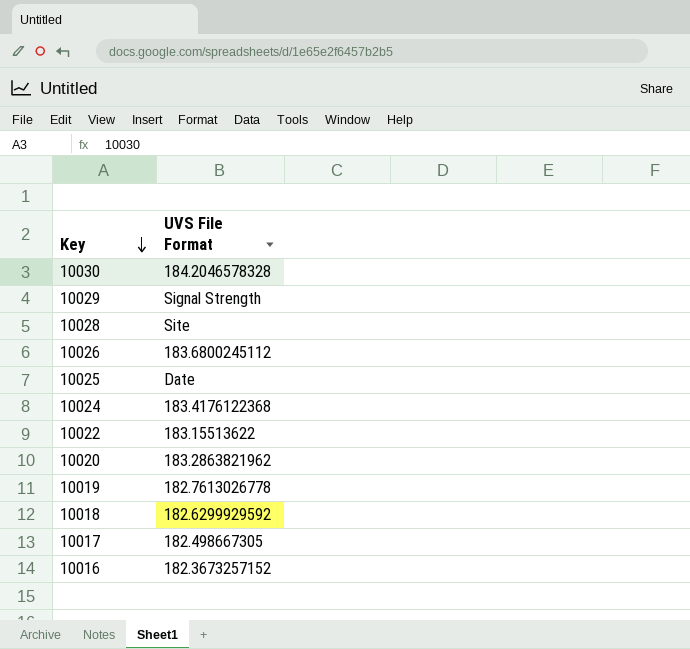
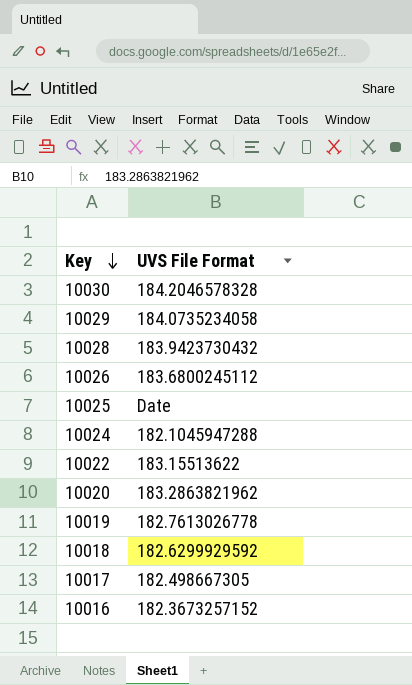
10029 | UVS File Format: Signal Strength -> 184.0735234058
10028 | UVS File Format: Site -> 183.9423730432
10024 | UVS File Format: 183.4176122368 -> 182.1045947288

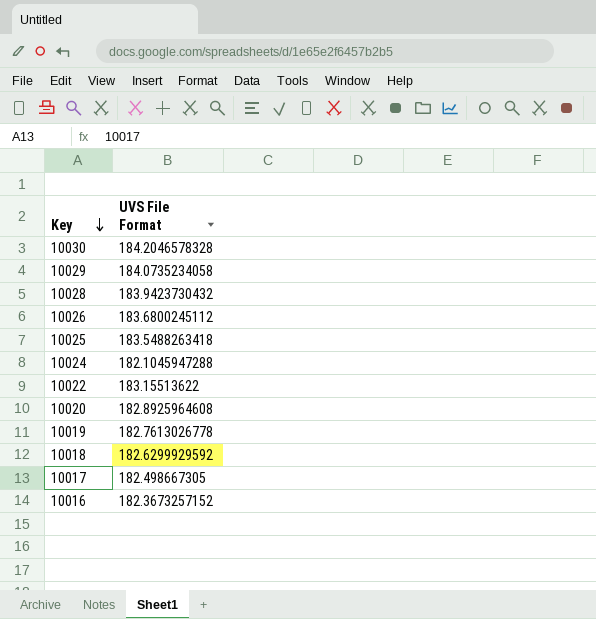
10025 | UVS File Format: Date -> 183.5488263418
10020 | UVS File Format: 183.2863821962 -> 182.8925964608

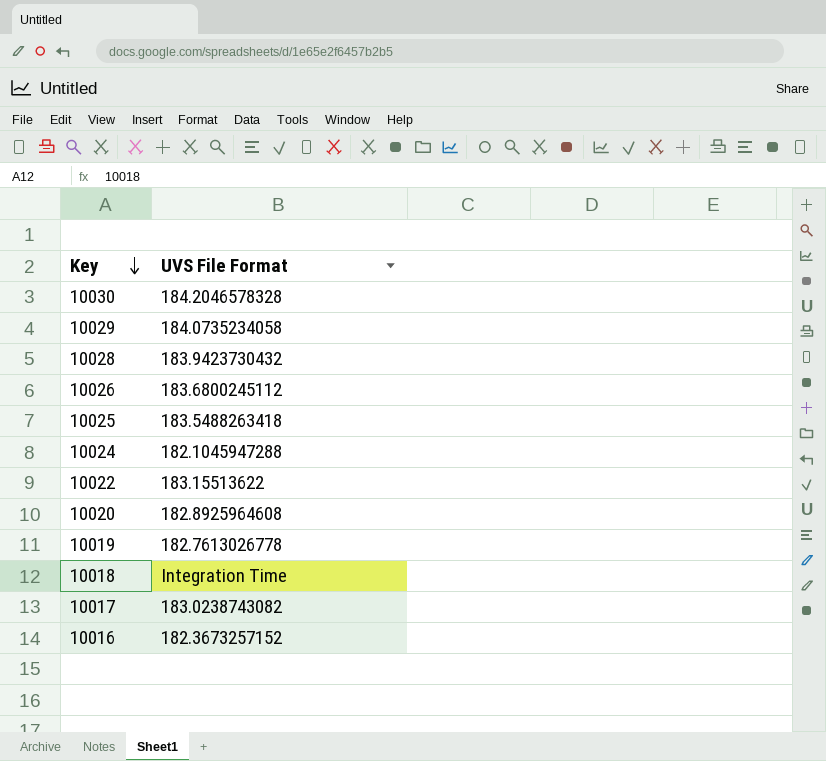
10018 | UVS File Format: 182.6299929592 -> Integration Time
10017 | UVS File Format: 182.498667305 -> 183.0238743082

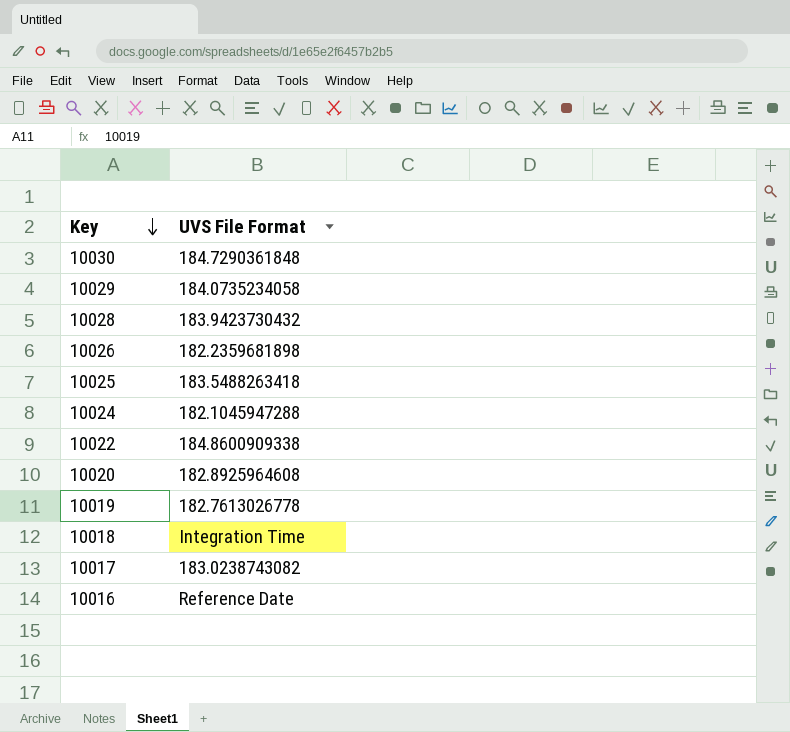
10030 | UVS File Format: 184.2046578328 -> 184.7290361848
10026 | UVS File Format: 183.6800245112 -> 182.2359681898
10022 | UVS File Format: 183.15513622 -> 184.8600909338
10016 | UVS File Format: 182.3673257152 -> Reference Date

